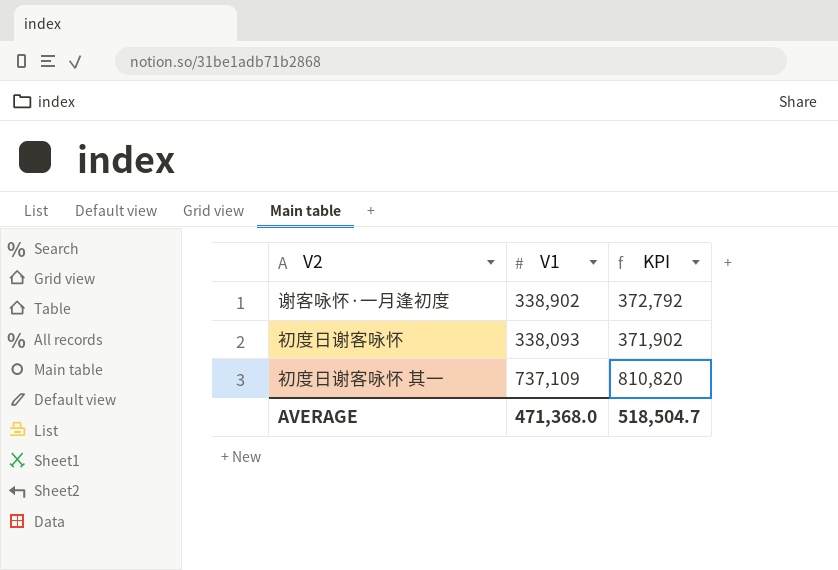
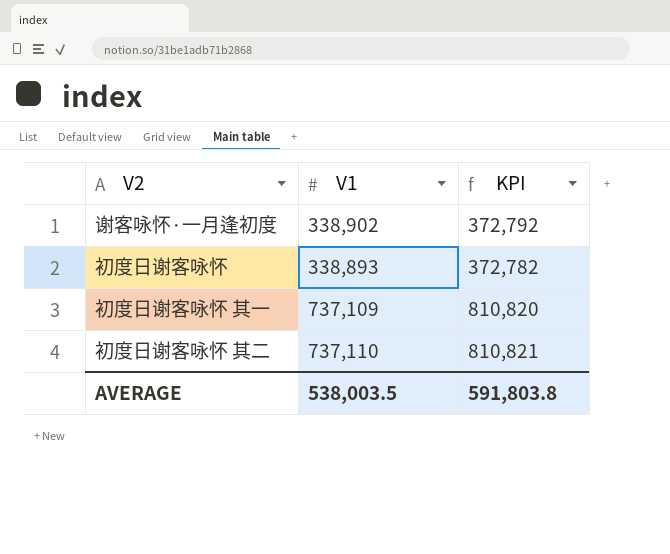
初度日谢客咏怀 | V1: 338,093 -> 338,893
初度日谢客咏怀 | KPI: 371,902 -> 372,782
row 初度日谢客咏怀 其二: none -> 737,110 | 810,821
AVERAGE | V1: 471,368.0 -> 538,003.5
AVERAGE | KPI: 518,504.7 -> 591,803.8

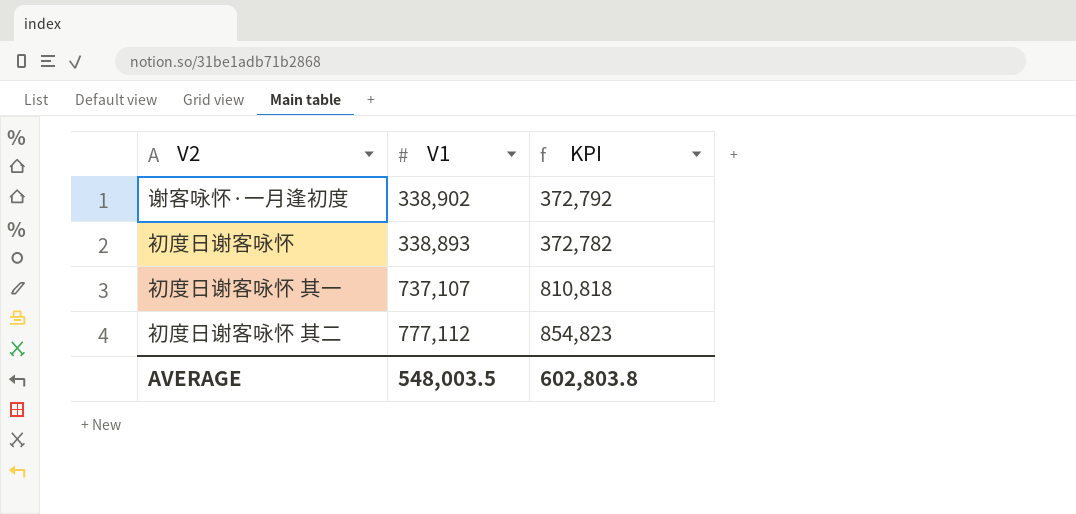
初度日谢客咏怀 其一 | V1: 737,109 -> 737,107
初度日谢客咏怀 其一 | KPI: 810,820 -> 810,818
初度日谢客咏怀 其二 | V1: 737,110 -> 777,112
初度日谢客咏怀 其二 | KPI: 810,821 -> 854,823
AVERAGE | V1: 538,003.5 -> 548,003.5
AVERAGE | KPI: 591,803.8 -> 602,803.8

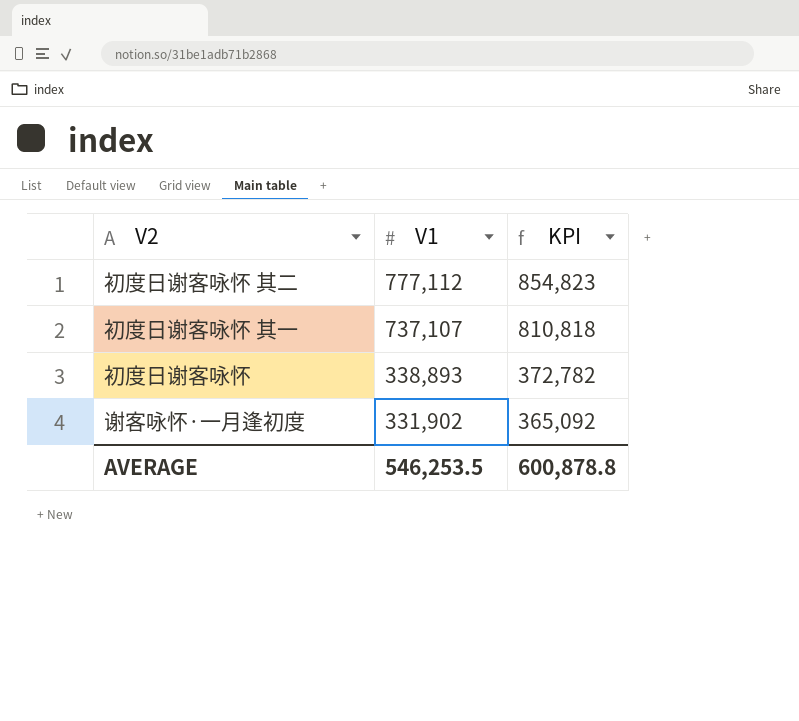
row order: none -> V1 descending
谢客咏怀·一月逢初度 | V1: 338,902 -> 331,902
谢客咏怀·一月逢初度 | KPI: 372,792 -> 365,092
AVERAGE | V1: 548,003.5 -> 546,253.5
AVERAGE | KPI: 602,803.8 -> 600,878.8

